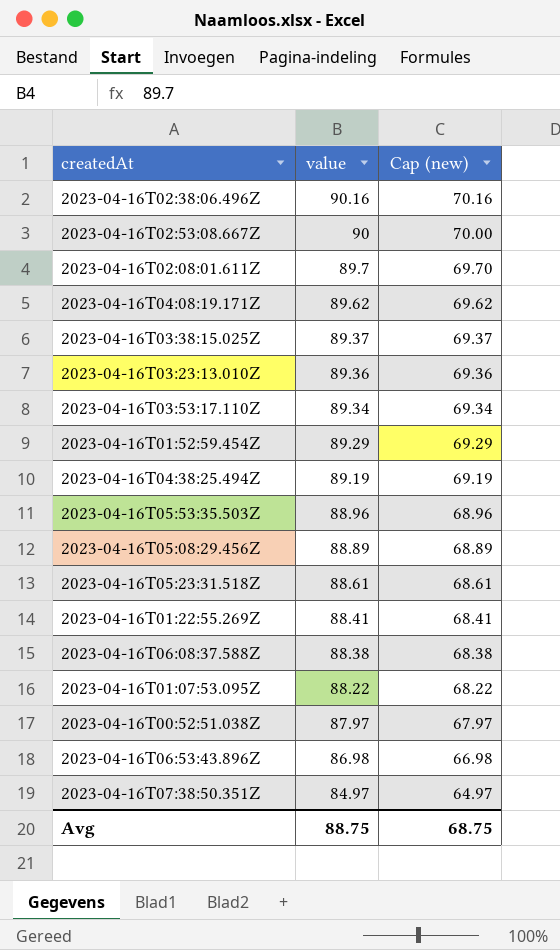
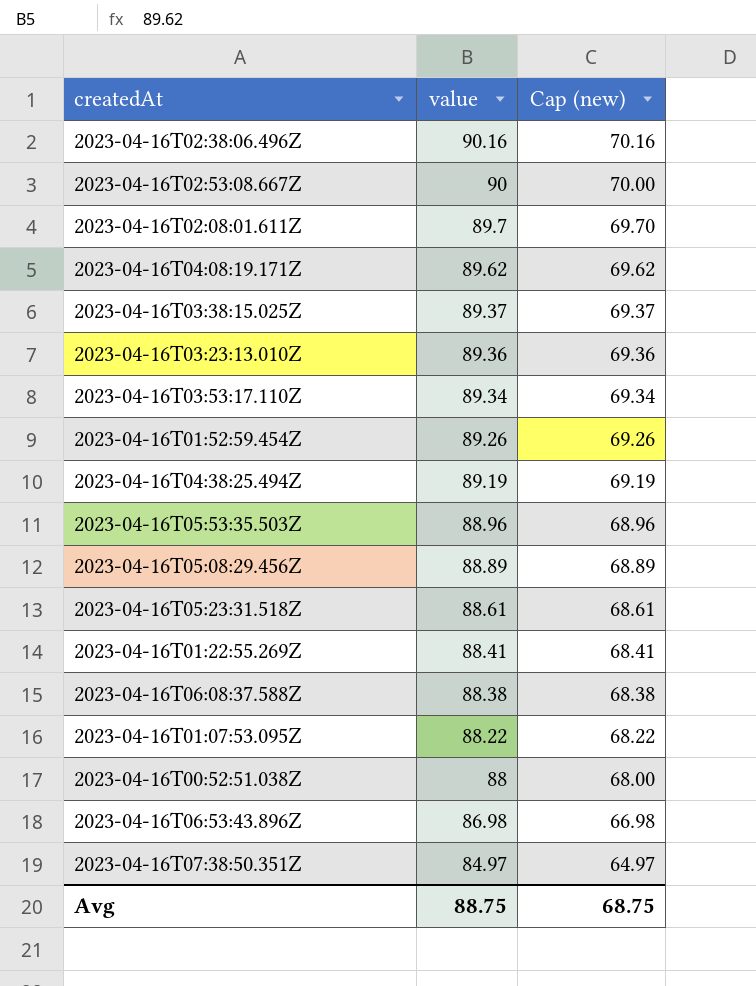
2023-04-16T01:52:59.454Z | value: 89.29 -> 89.26
2023-04-16T01:52:59.454Z | Cap (new): 69.29 -> 69.26
2023-04-16T00:52:51.038Z | value: 87.97 -> 88
2023-04-16T00:52:51.038Z | Cap (new): 67.97 -> 68.00

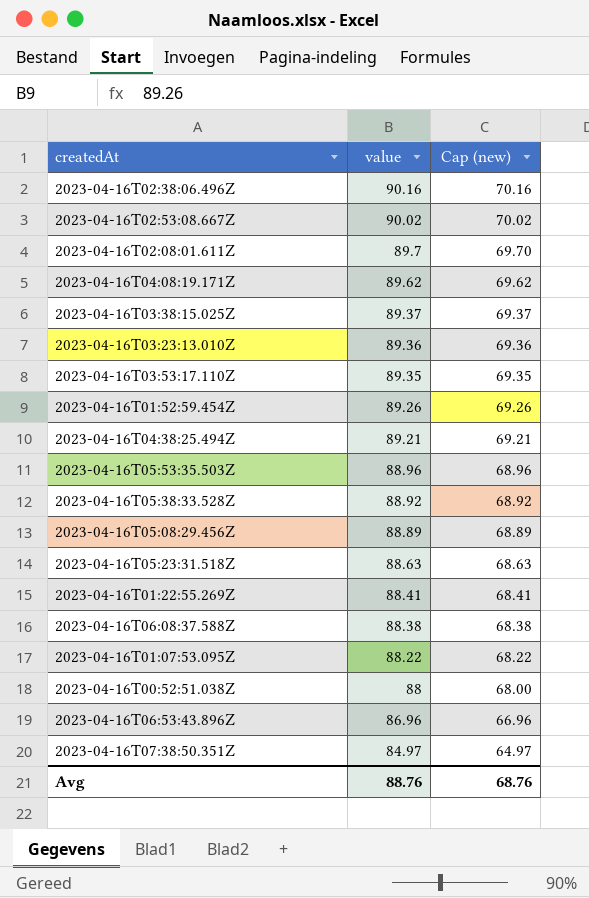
2023-04-16T02:53:08.667Z | value: 90 -> 90.02
2023-04-16T02:53:08.667Z | Cap (new): 70.00 -> 70.02
2023-04-16T03:53:17.110Z | value: 89.34 -> 89.35
2023-04-16T03:53:17.110Z | Cap (new): 69.34 -> 69.35
2023-04-16T04:38:25.494Z | value: 89.19 -> 89.21
2023-04-16T04:38:25.494Z | Cap (new): 69.19 -> 69.21
row 2023-04-16T05:38:33.528Z: none -> 88.92 | 68.92
2023-04-16T05:23:31.518Z | value: 88.61 -> 88.63
2023-04-16T05:23:31.518Z | Cap (new): 68.61 -> 68.63
2023-04-16T06:53:43.896Z | value: 86.98 -> 86.96
2023-04-16T06:53:43.896Z | Cap (new): 66.98 -> 66.96
Avg | value: 88.75 -> 88.76
Avg | Cap (new): 68.75 -> 68.76

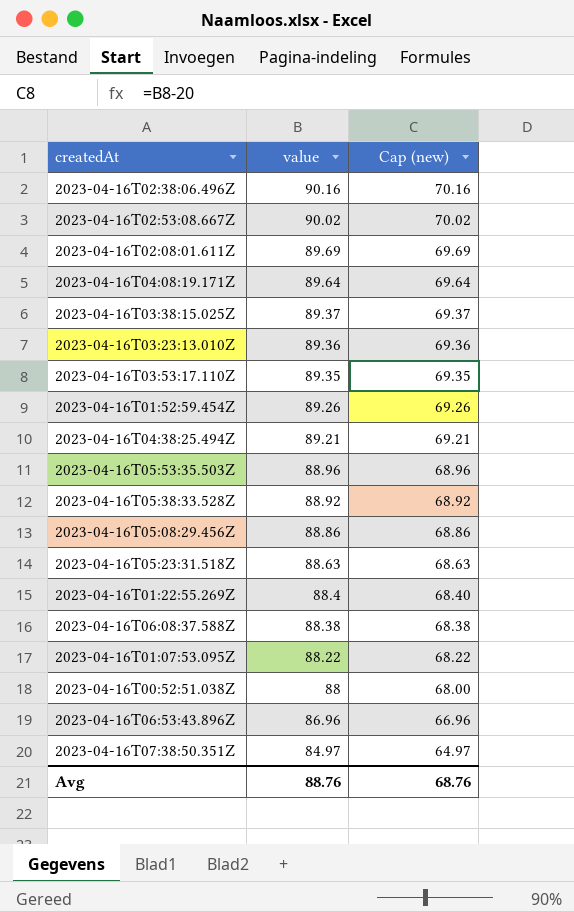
2023-04-16T02:08:01.611Z | value: 89.7 -> 89.69
2023-04-16T02:08:01.611Z | Cap (new): 69.70 -> 69.69
2023-04-16T04:08:19.171Z | value: 89.62 -> 89.64
2023-04-16T04:08:19.171Z | Cap (new): 69.62 -> 69.64
2023-04-16T05:08:29.456Z | value: 88.89 -> 88.86
2023-04-16T05:08:29.456Z | Cap (new): 68.89 -> 68.86
2023-04-16T01:22:55.269Z | value: 88.41 -> 88.4
2023-04-16T01:22:55.269Z | Cap (new): 68.41 -> 68.40

